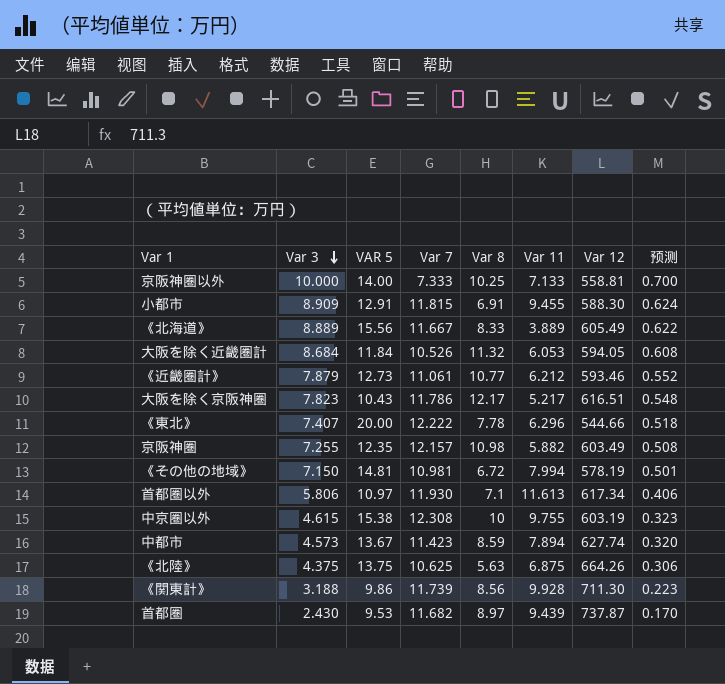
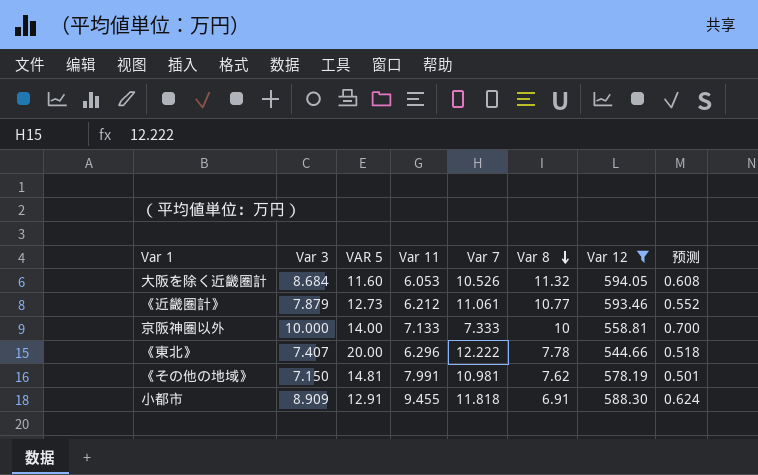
filter: none -> Var 12 <= 594.05
row order: Var 3 descending -> Var 8 descending
column Var 11 | position: 6 -> 4
大阪を除く近畿圏計 | VAR 5: 11.84 -> 11.60
京阪神圏以外 | Var 8: 10.25 -> 10
《その他の地域》 | Var 11: 7.994 -> 7.991
《その他の地域》 | Var 8: 6.72 -> 7.62
小都市 | Var 7: 11.815 -> 11.818

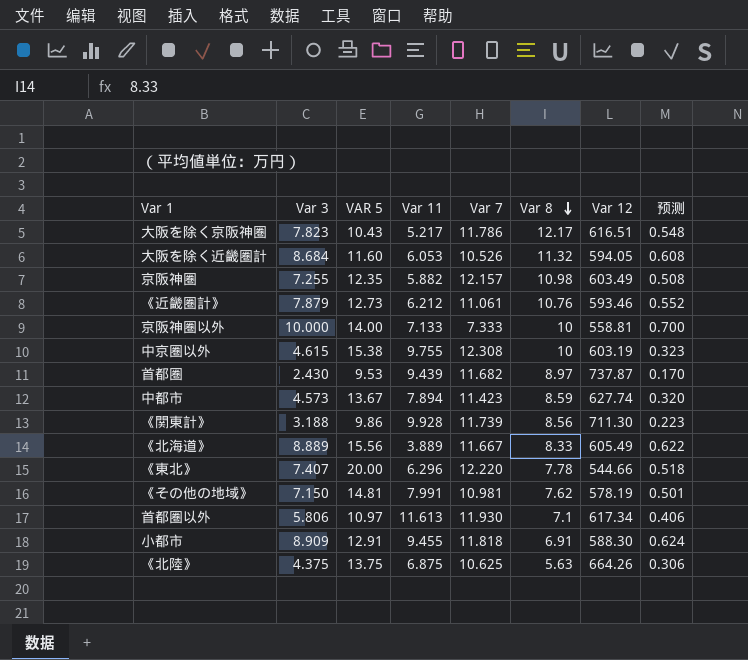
filter: Var 12 <= 594.05 -> none
《近畿圏計》 | Var 8: 10.77 -> 10.76
《東北》 | Var 7: 12.222 -> 12.220

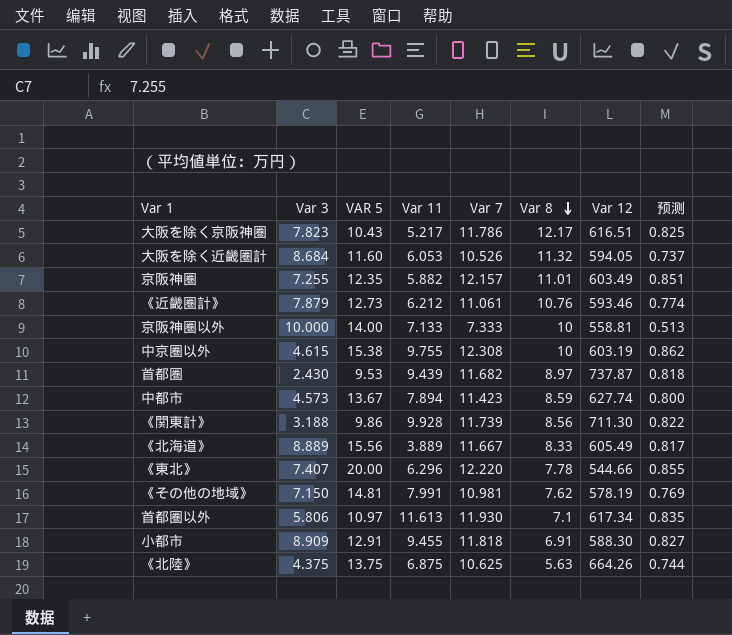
column 预测 | formula: [Var 3] * 0.07 -> [Var 7] * 0.07
京阪神圏 | Var 8: 10.98 -> 11.01

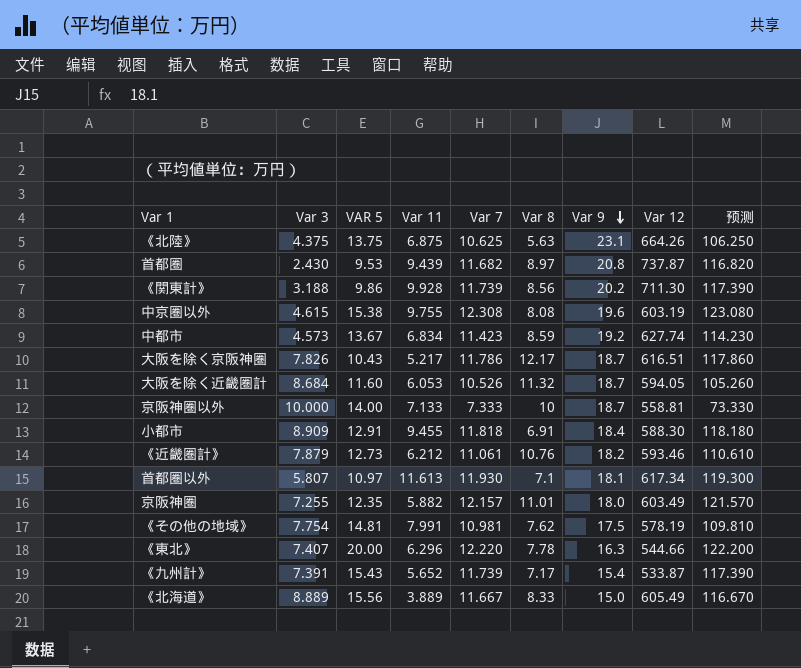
row order: Var 8 descending -> Var 9 descending
column Var 9 | position: none -> 7
column 预测 | formula: [Var 7] * 0.07 -> [Var 7] * 10
中京圏以外 | Var 8: 10 -> 8.08
中都市 | Var 11: 7.894 -> 6.834
大阪を除く京阪神圏 | Var 3: 7.823 -> 7.826
首都圏以外 | Var 3: 5.806 -> 5.807
《その他の地域》 | Var 3: 7.150 -> 7.754
row 《九州計》: none -> 7.391 | 15.43 | 5.652 | 11.739 | 7.17 | 15.4 | 533.87 | 117.390

